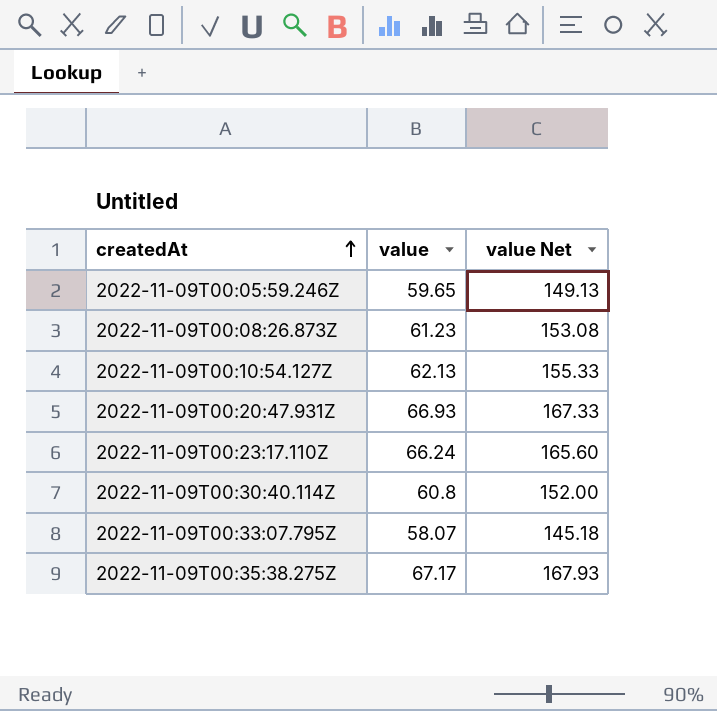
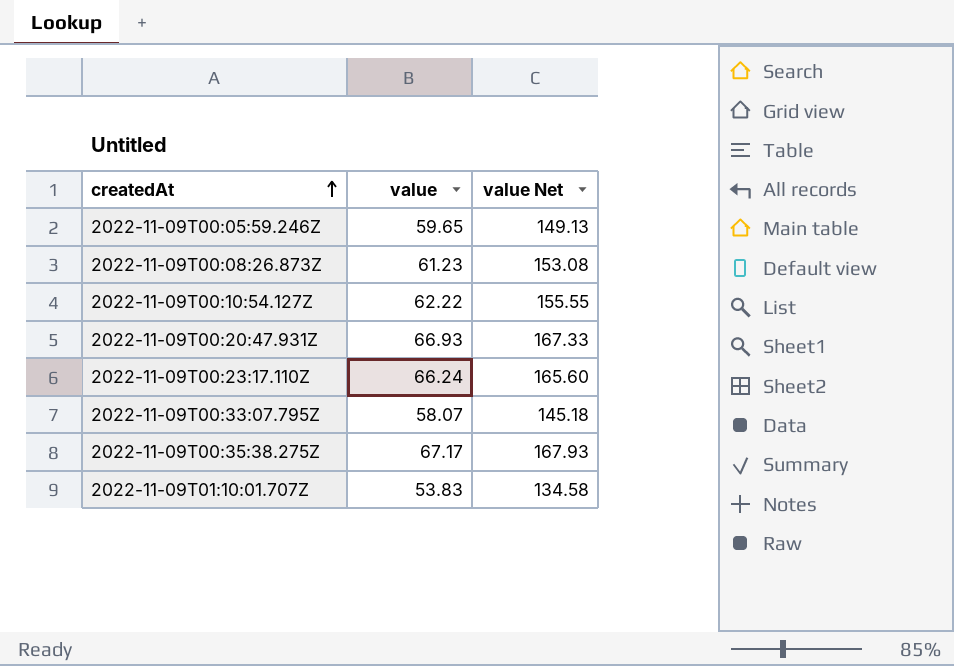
row 2022-11-09T00:30:40.114Z: 60.8 | 152.00 -> none
2022-11-09T00:10:54.127Z | value: 62.13 -> 62.22
2022-11-09T00:10:54.127Z | value Net: 155.33 -> 155.55
row 2022-11-09T01:10:01.707Z: none -> 53.83 | 134.58

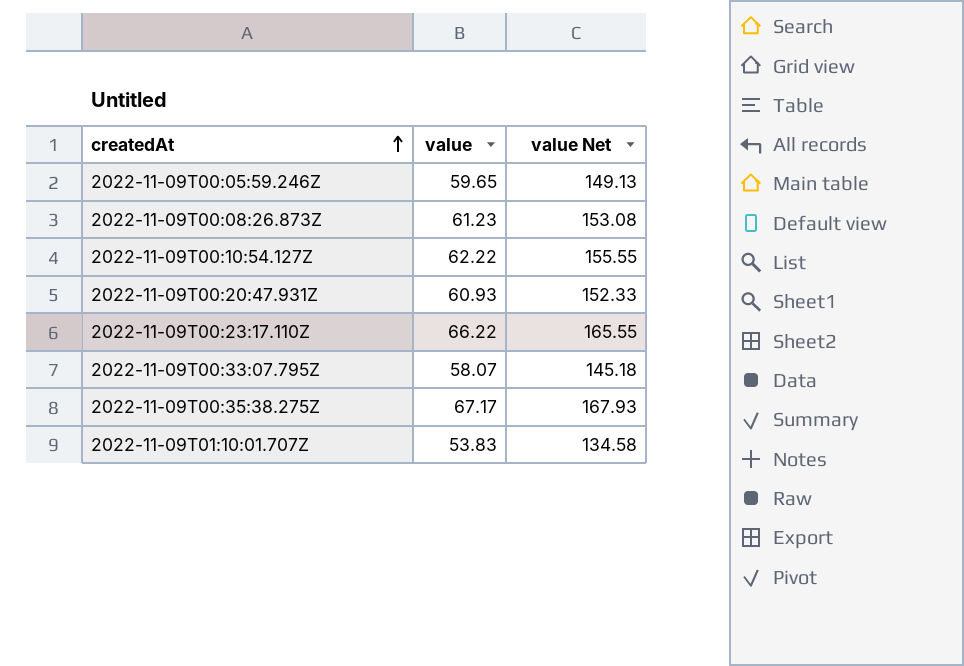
2022-11-09T00:20:47.931Z | value: 66.93 -> 60.93
2022-11-09T00:20:47.931Z | value Net: 167.33 -> 152.33
2022-11-09T00:23:17.110Z | value: 66.24 -> 66.22
2022-11-09T00:23:17.110Z | value Net: 165.60 -> 165.55

